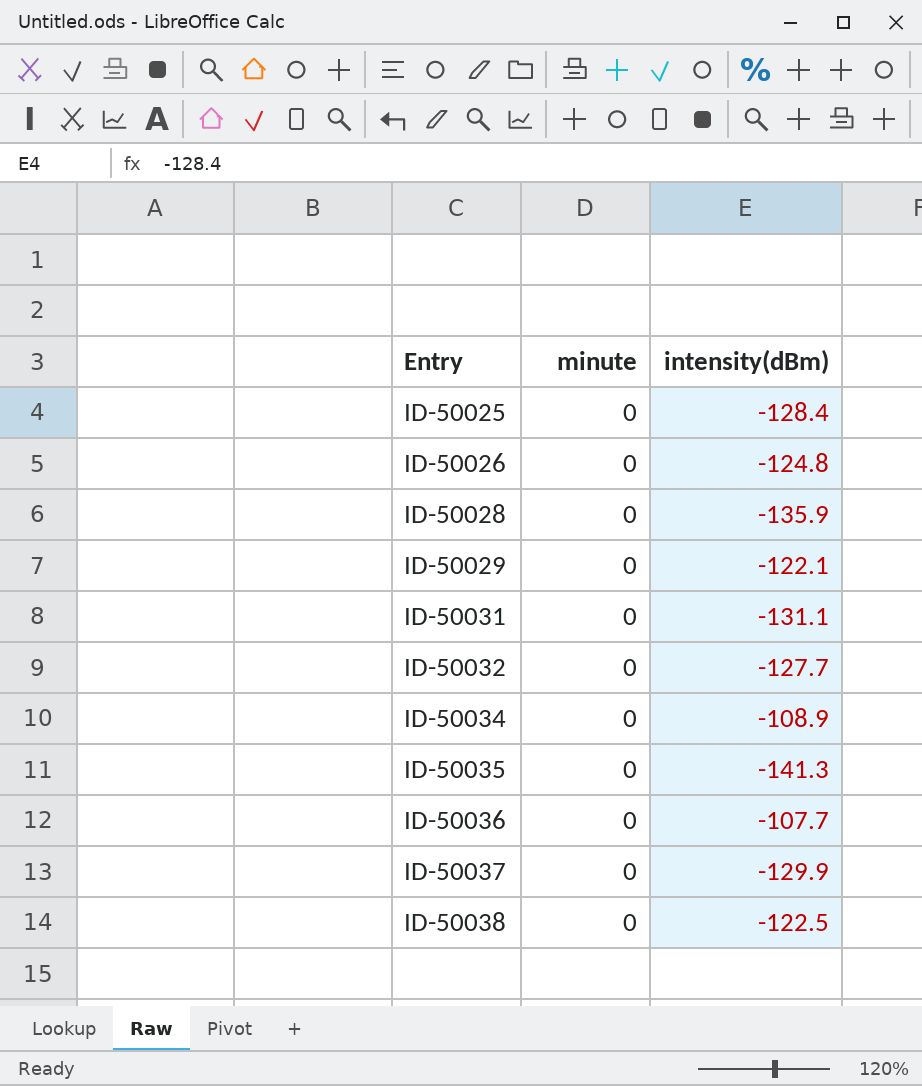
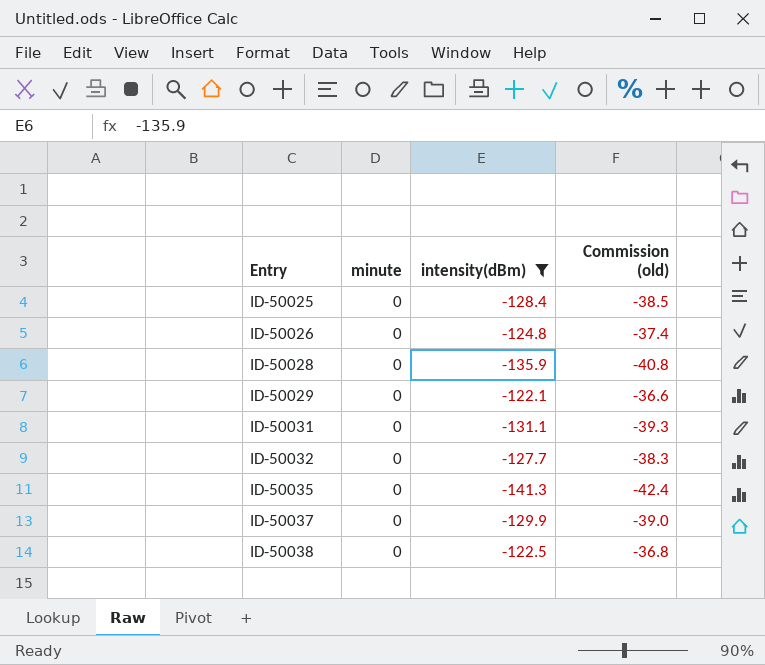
filter: none -> intensity(dBm) <= -122.1
column Commission (old) | formula: none -> [intensity(dBm)] * 0.3

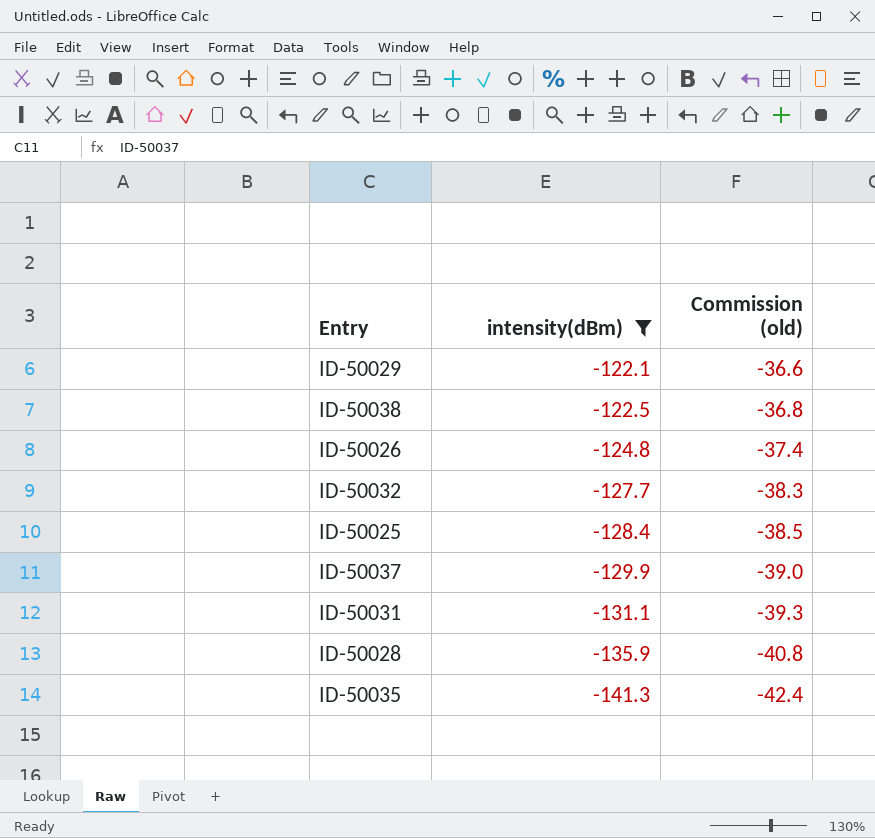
row order: Entry ascending -> intensity(dBm) descending
column minute | position: 2 -> none

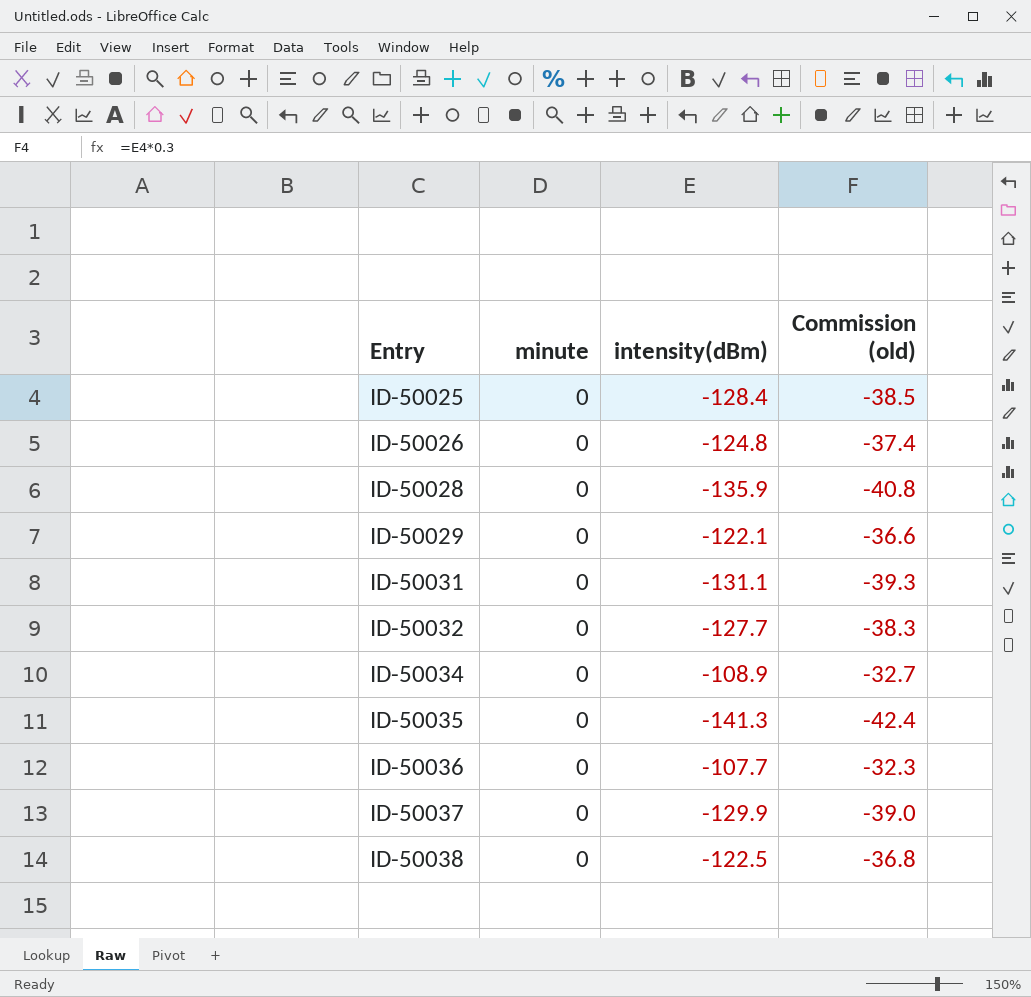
filter: intensity(dBm) <= -122.1 -> none
row order: intensity(dBm) descending -> Entry ascending
column minute | position: none -> 2

